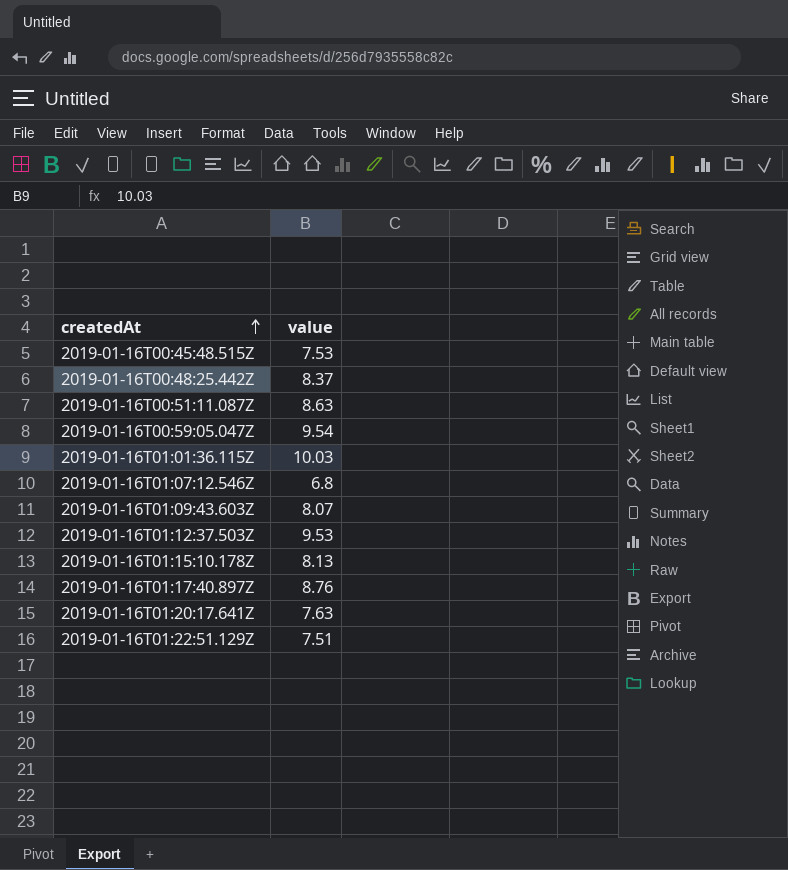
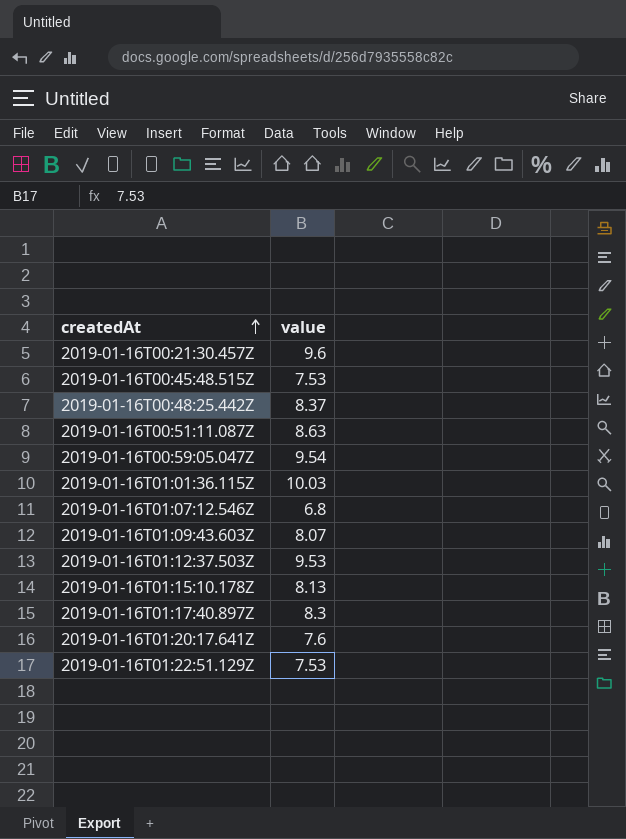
row 2019-01-16T00:21:30.457Z: none -> 9.6
2019-01-16T01:17:40.897Z | value: 8.76 -> 8.3
2019-01-16T01:20:17.641Z | value: 7.63 -> 7.6
2019-01-16T01:22:51.129Z | value: 7.51 -> 7.53

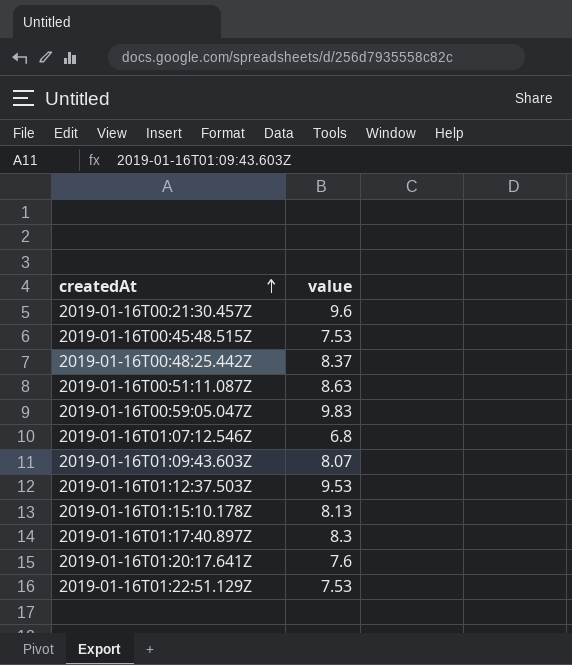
row 2019-01-16T01:01:36.115Z: 10.03 -> none
2019-01-16T00:59:05.047Z | value: 9.54 -> 9.83

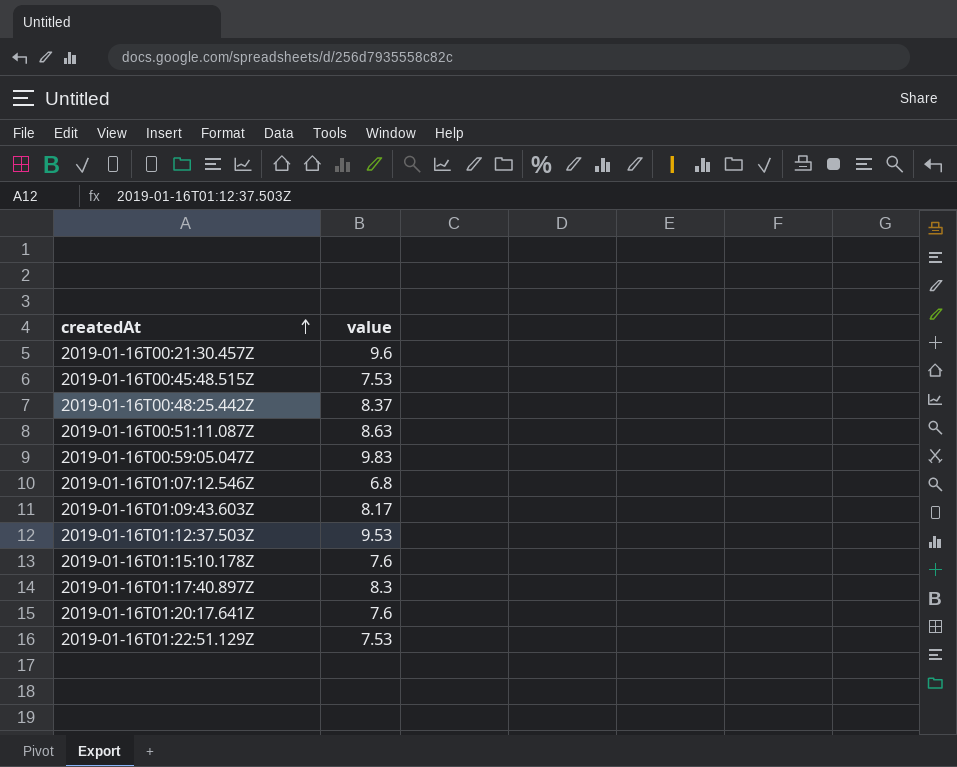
2019-01-16T01:09:43.603Z | value: 8.07 -> 8.17
2019-01-16T01:15:10.178Z | value: 8.13 -> 7.6

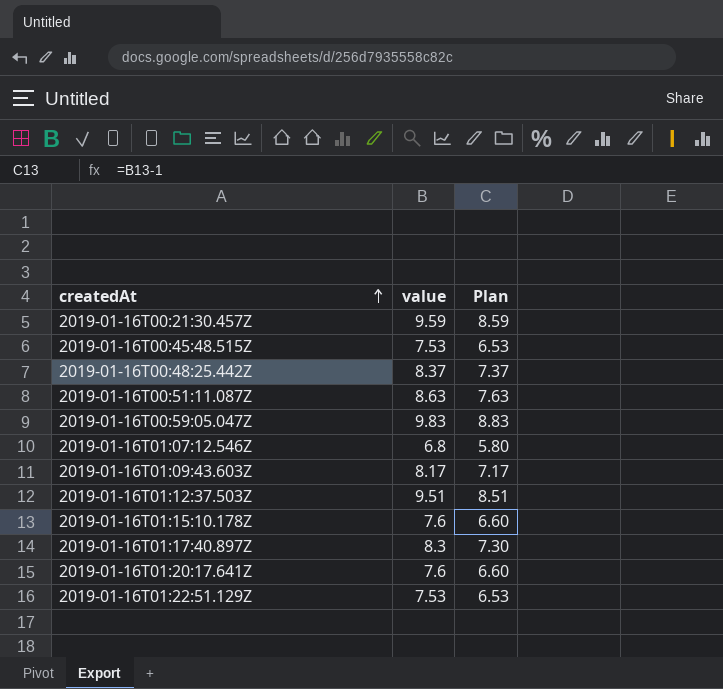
column Plan | formula: none -> [value] - 1
2019-01-16T00:21:30.457Z | value: 9.6 -> 9.59
2019-01-16T01:12:37.503Z | value: 9.53 -> 9.51

